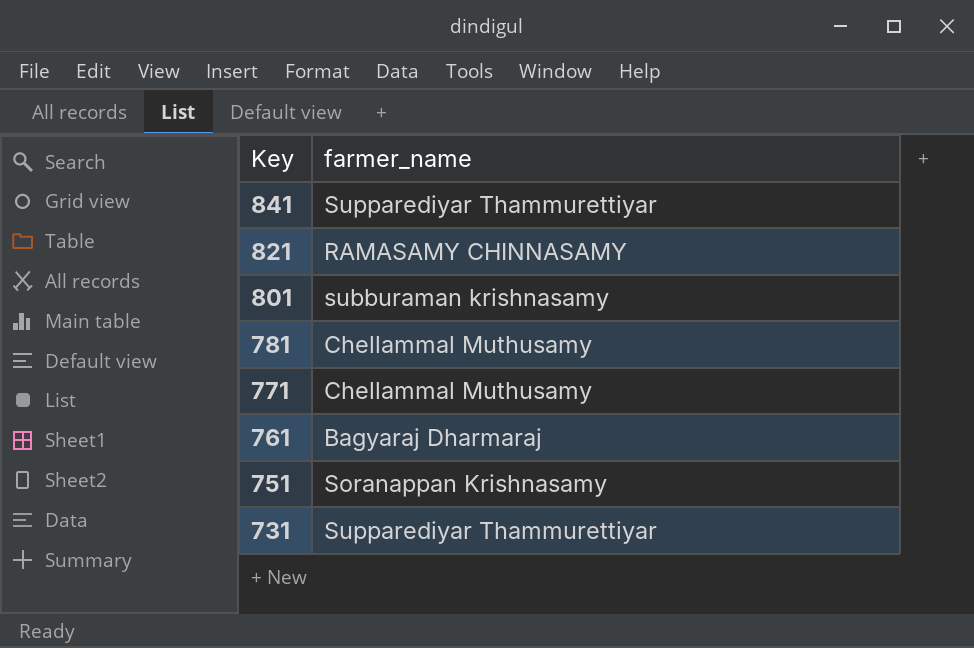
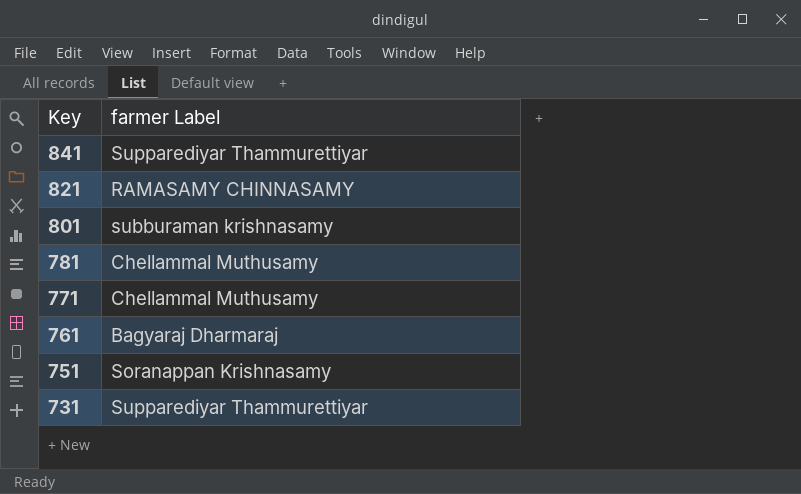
column name: farmer_name -> farmer Label

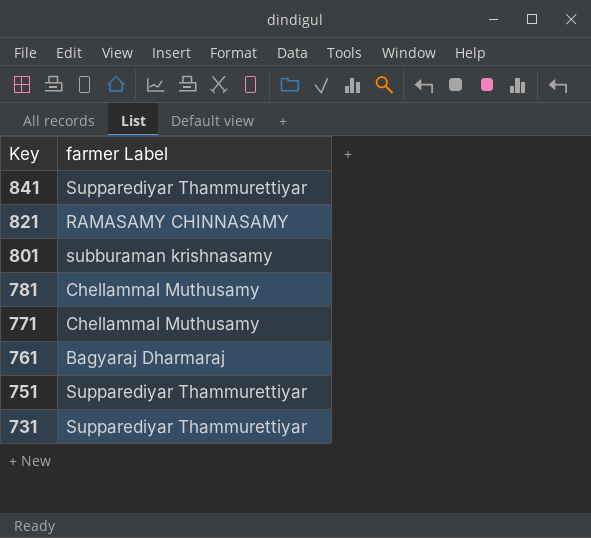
751 | farmer Label: Soranappan Krishnasamy -> Supparediyar Thammurettiyar

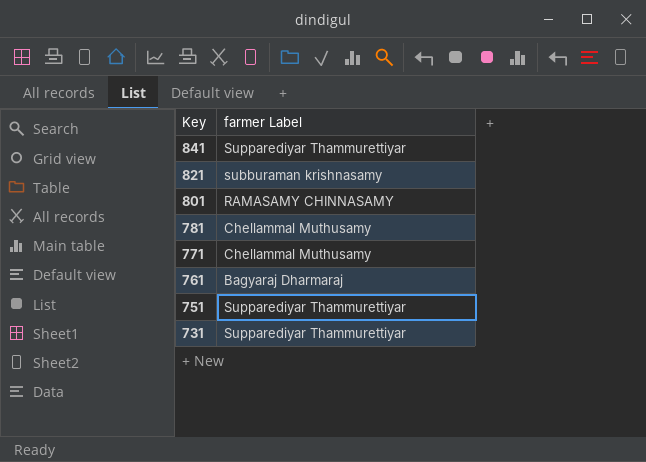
821 | farmer Label: RAMASAMY CHINNASAMY -> subburaman krishnasamy
801 | farmer Label: subburaman krishnasamy -> RAMASAMY CHINNASAMY

